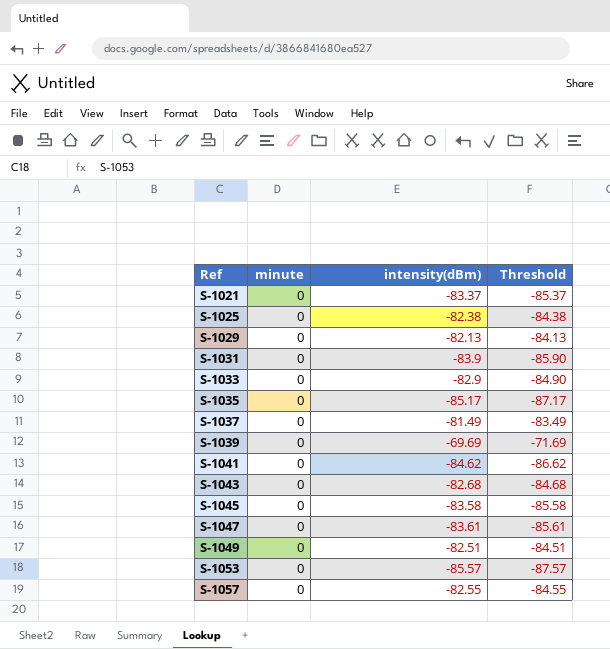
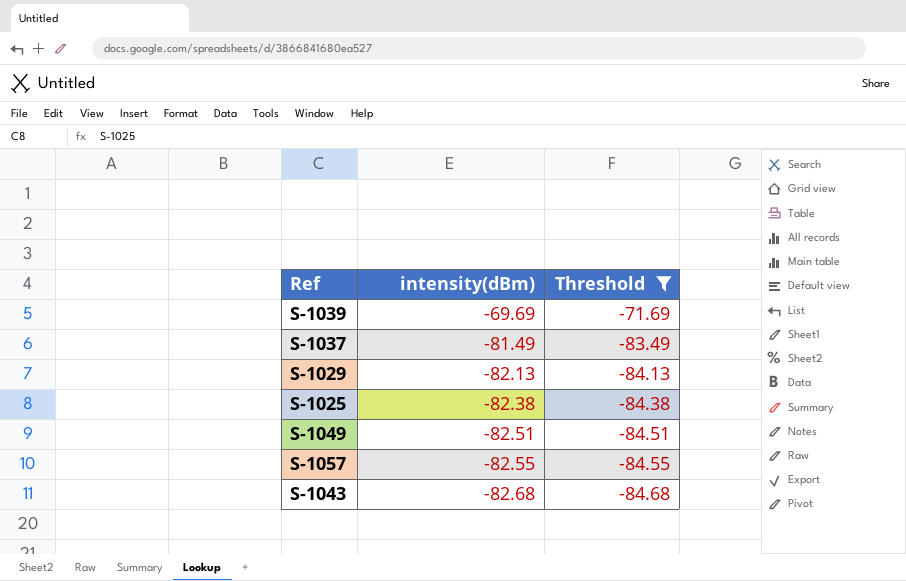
filter: none -> Threshold >= -84.68
row order: Ref ascending -> intensity(dBm) descending
column minute | position: 2 -> none

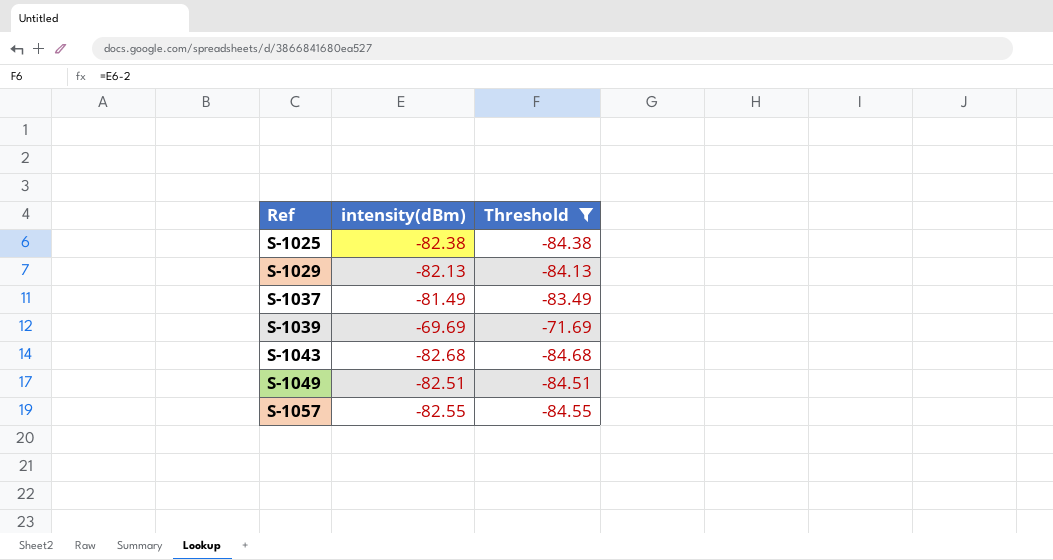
row order: intensity(dBm) descending -> Ref ascending

